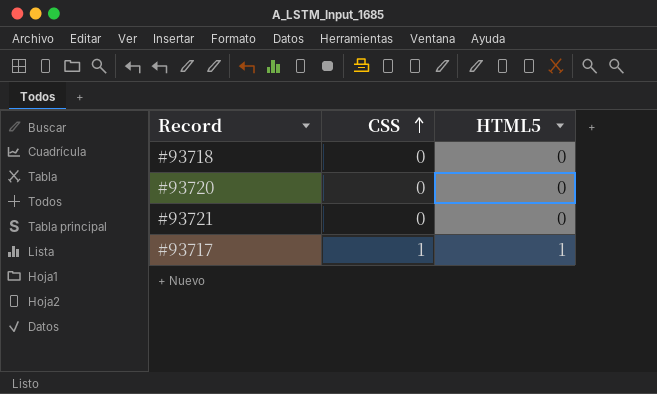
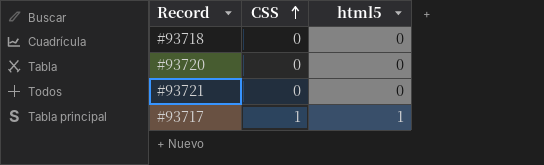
column name: HTML5 -> html5

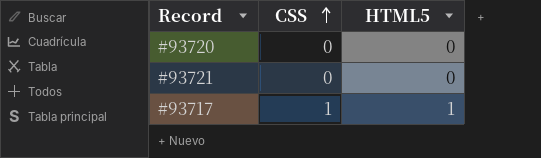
column name: html5 -> HTML5
row #93718: 0 | 0 -> none

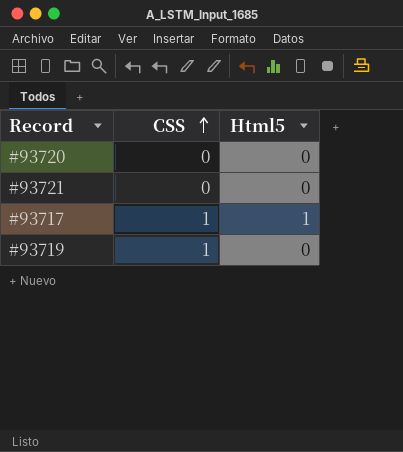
column name: HTML5 -> Html5
row #93719: none -> 1 | 0

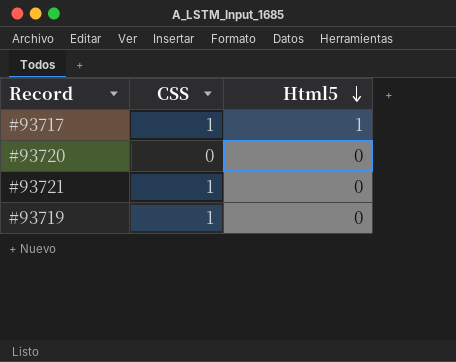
row order: CSS ascending -> Html5 descending
#93721 | CSS: 0 -> 1

